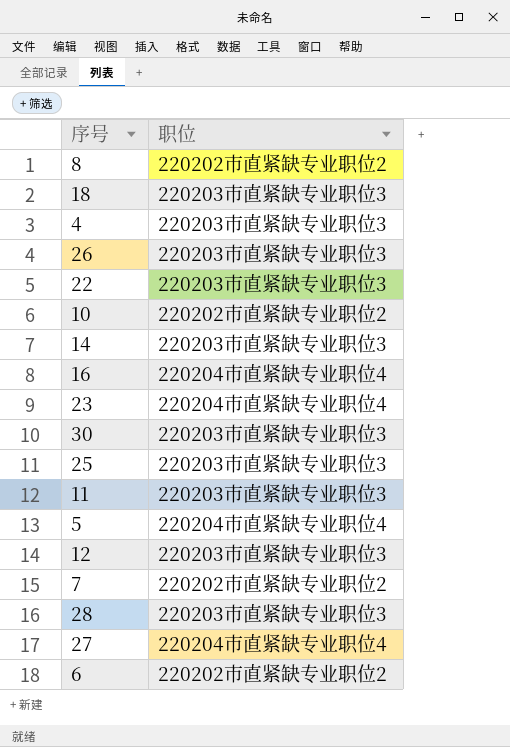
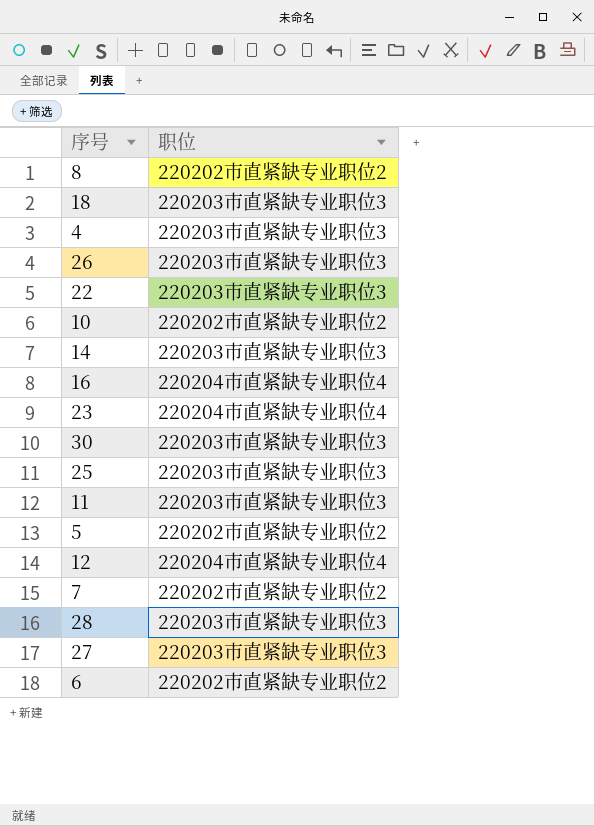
5 | 职位: 220204市直紧缺专业职位4 -> 220202市直紧缺专业职位2
12 | 职位: 220203市直紧缺专业职位3 -> 220204市直紧缺专业职位4
27 | 职位: 220204市直紧缺专业职位4 -> 220203市直紧缺专业职位3

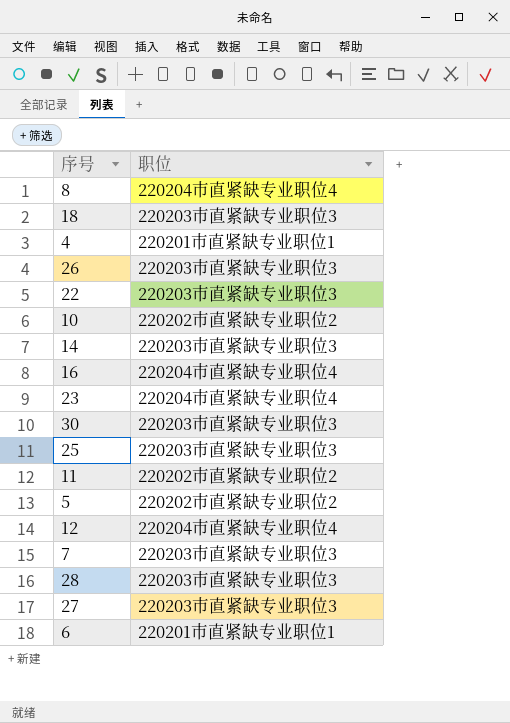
8 | 职位: 220202市直紧缺专业职位2 -> 220204市直紧缺专业职位4
4 | 职位: 220203市直紧缺专业职位3 -> 220201市直紧缺专业职位1
11 | 职位: 220203市直紧缺专业职位3 -> 220202市直紧缺专业职位2
7 | 职位: 220202市直紧缺专业职位2 -> 220203市直紧缺专业职位3
6 | 职位: 220202市直紧缺专业职位2 -> 220201市直紧缺专业职位1

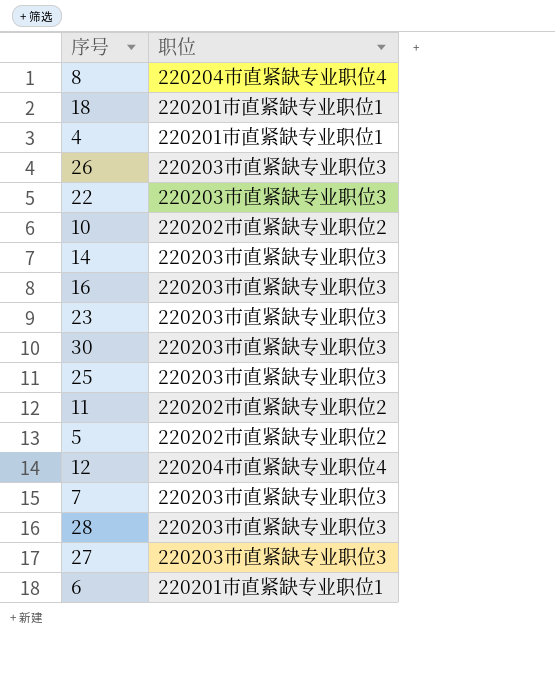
18 | 职位: 220203市直紧缺专业职位3 -> 220201市直紧缺专业职位1
16 | 职位: 220204市直紧缺专业职位4 -> 220203市直紧缺专业职位3
23 | 职位: 220204市直紧缺专业职位4 -> 220203市直紧缺专业职位3

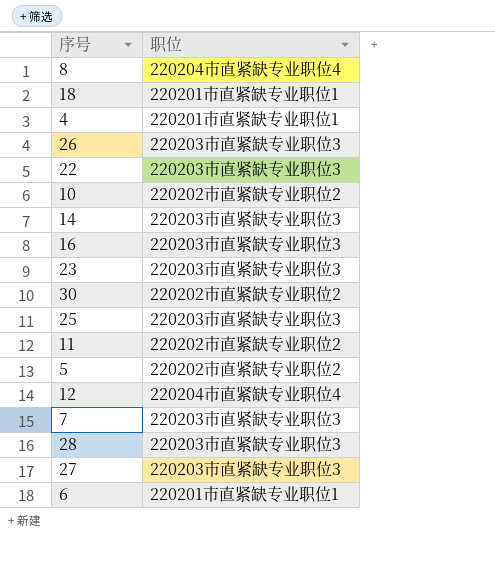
30 | 职位: 220203市直紧缺专业职位3 -> 220202市直紧缺专业职位2

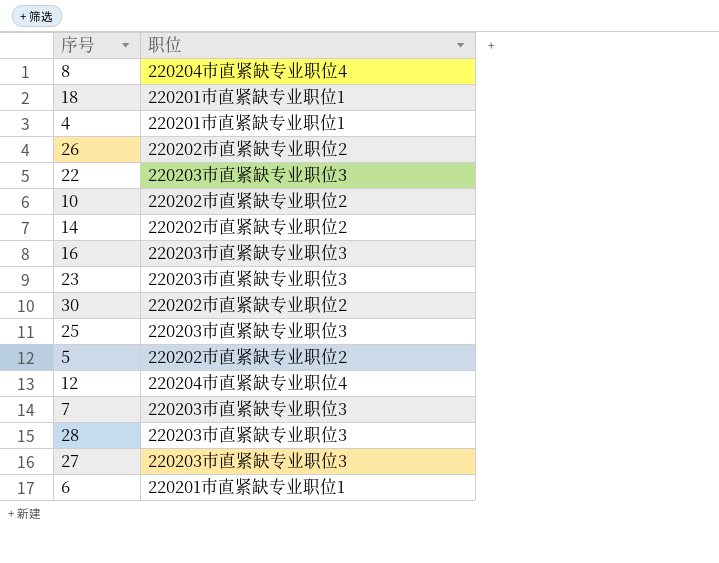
row 11: 220202市直紧缺专业职位2 -> none
26 | 职位: 220203市直紧缺专业职位3 -> 220202市直紧缺专业职位2
14 | 职位: 220203市直紧缺专业职位3 -> 220202市直紧缺专业职位2

